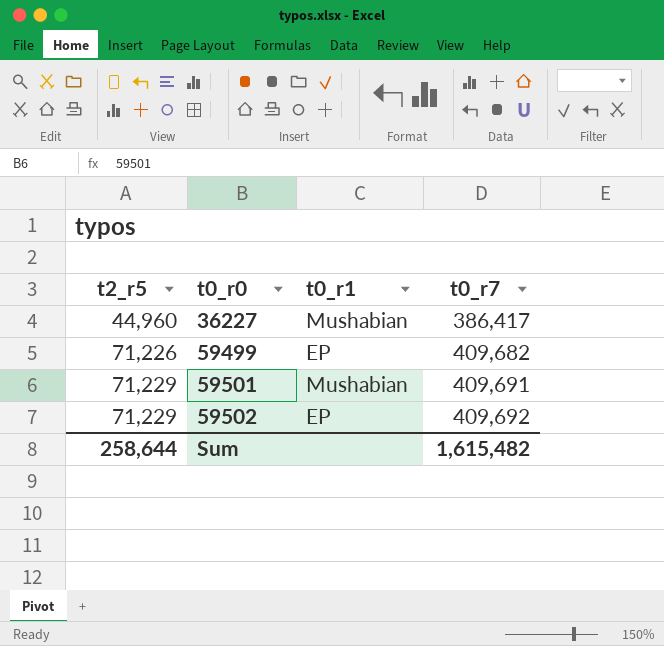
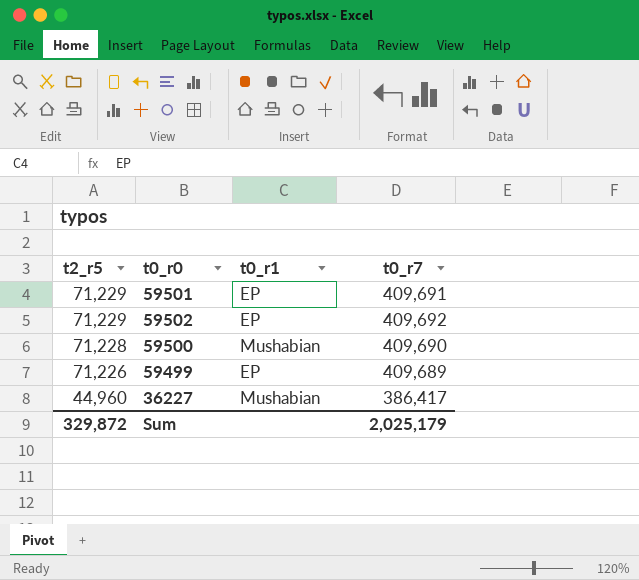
row order: t2_r5 ascending -> t2_r5 descending
59501 | t0_r1: Mushabian -> EP
row 59500: none -> 71,228 | Mushabian | 409,690
59499 | t0_r7: 409,682 -> 409,689
Sum | t2_r5: 258,644 -> 329,872
Sum | t0_r7: 1,615,482 -> 2,025,179

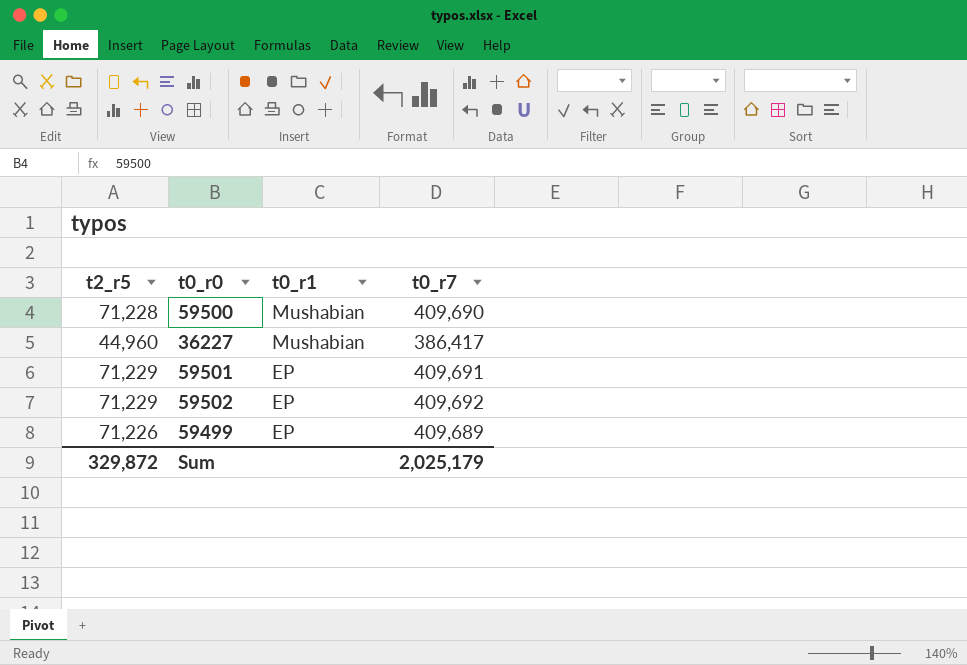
row order: t2_r5 descending -> t0_r1 descending

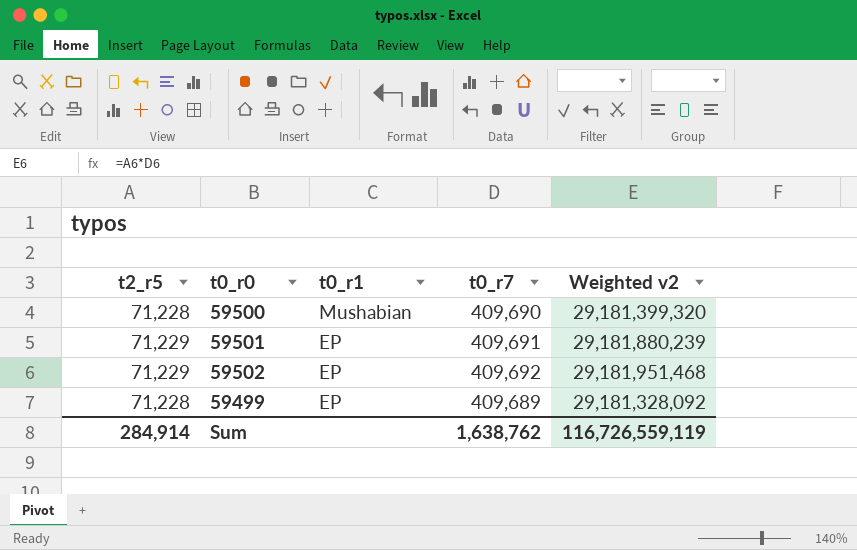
column Weighted v2 | formula: none -> [t2_r5] * [t0_r7]
row 36227: 44,960 | Mushabian | 386,417 -> none
59499 | t2_r5: 71,226 -> 71,228
Sum | t2_r5: 329,872 -> 284,914
Sum | t0_r7: 2,025,179 -> 1,638,762

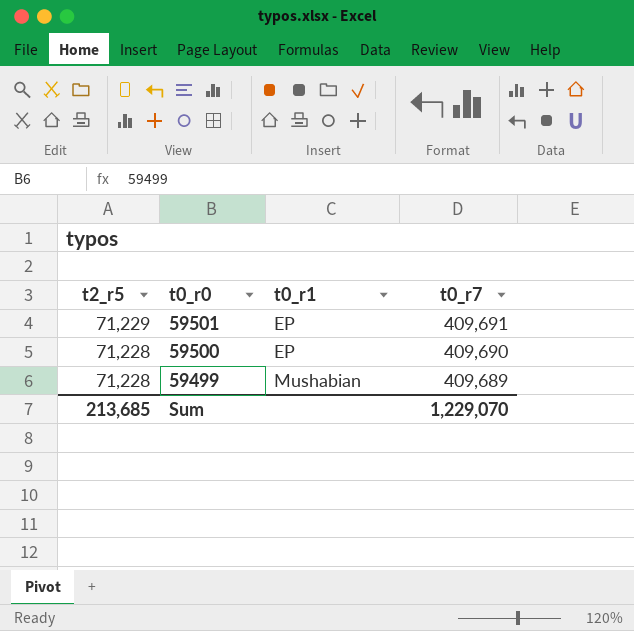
row order: t0_r1 descending -> t2_r5 descending
column Weighted v2 | formula: [t2_r5] * [t0_r7] -> none
row 59502: 71,229 | EP | 409,692 | 29,181,951,468 -> none
59500 | t0_r1: Mushabian -> EP
59499 | t0_r1: EP -> Mushabian
Sum | t2_r5: 284,914 -> 213,685
Sum | t0_r7: 1,638,762 -> 1,229,070

